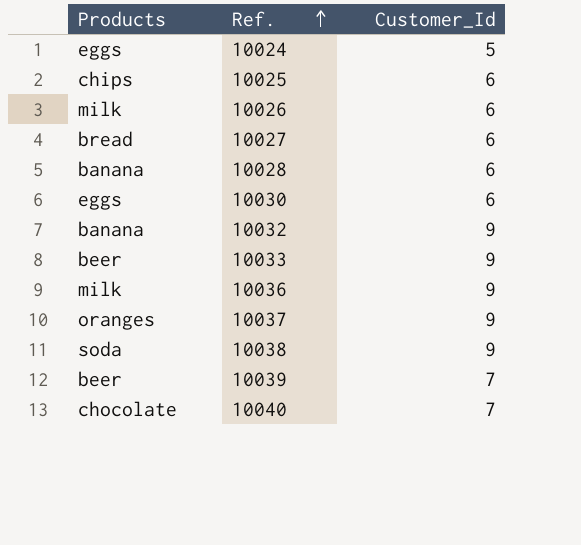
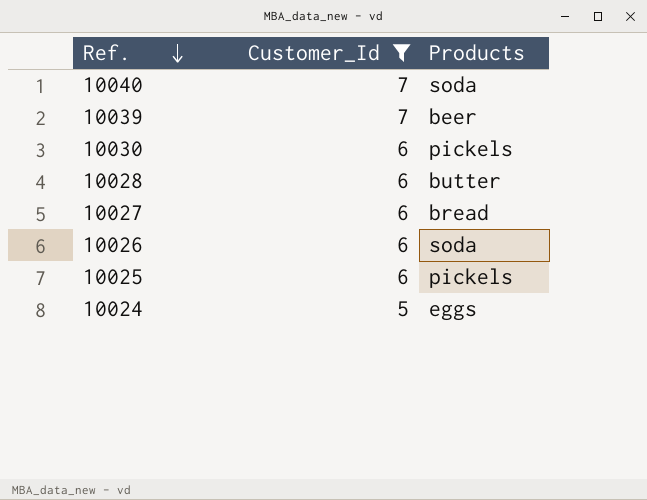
filter: none -> Customer_Id != 9
row order: Ref. ascending -> Ref. descending
column Products | position: 1 -> 3
10040 | Products: chocolate -> soda
10030 | Products: eggs -> pickels
10028 | Products: banana -> butter
10026 | Products: milk -> soda
10025 | Products: chips -> pickels

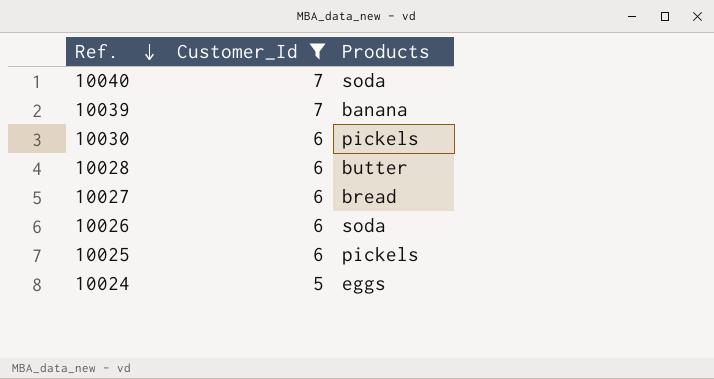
10039 | Products: beer -> banana

